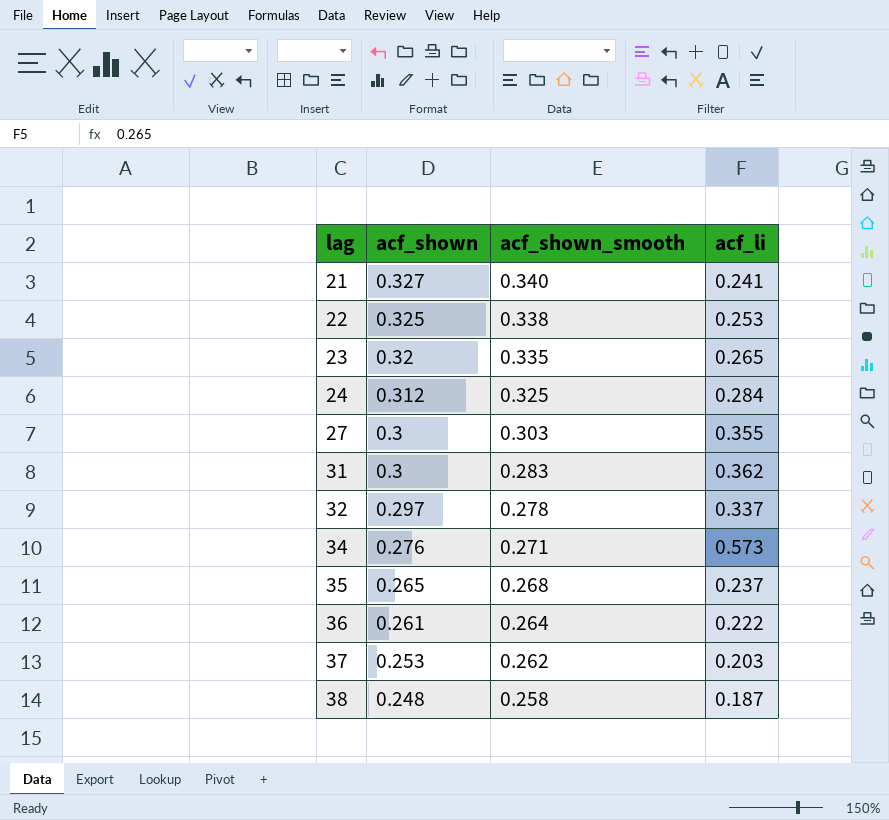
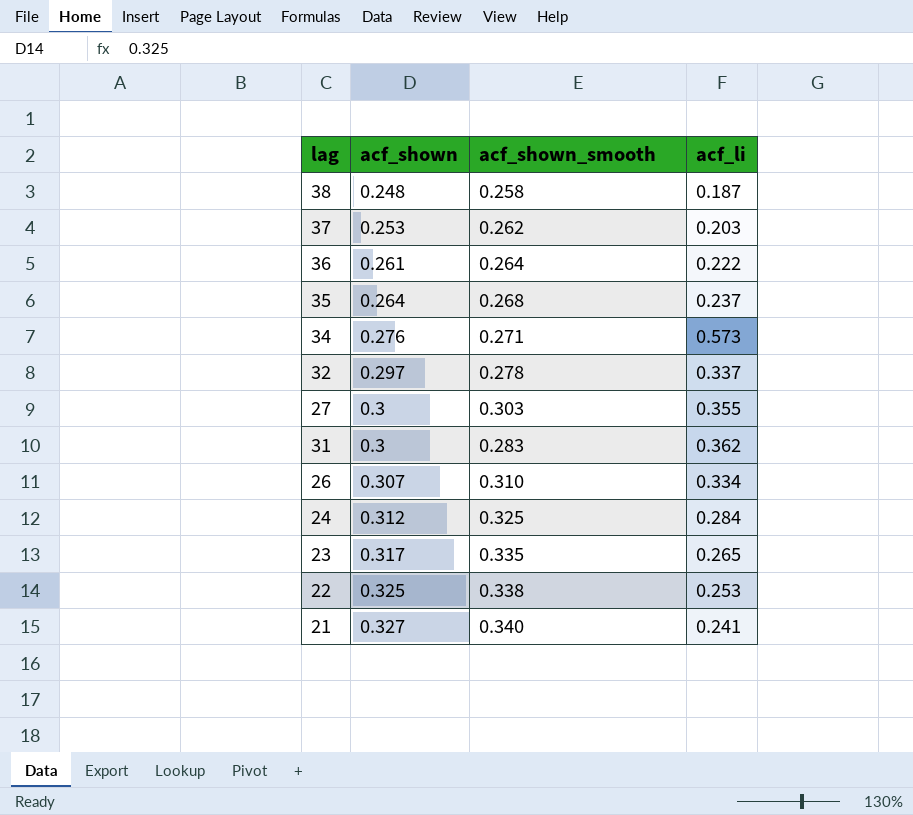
row order: lag ascending -> acf_shown ascending
35 | acf_shown: 0.265 -> 0.264
row 26: none -> 0.307 | 0.310 | 0.334
23 | acf_shown: 0.32 -> 0.317

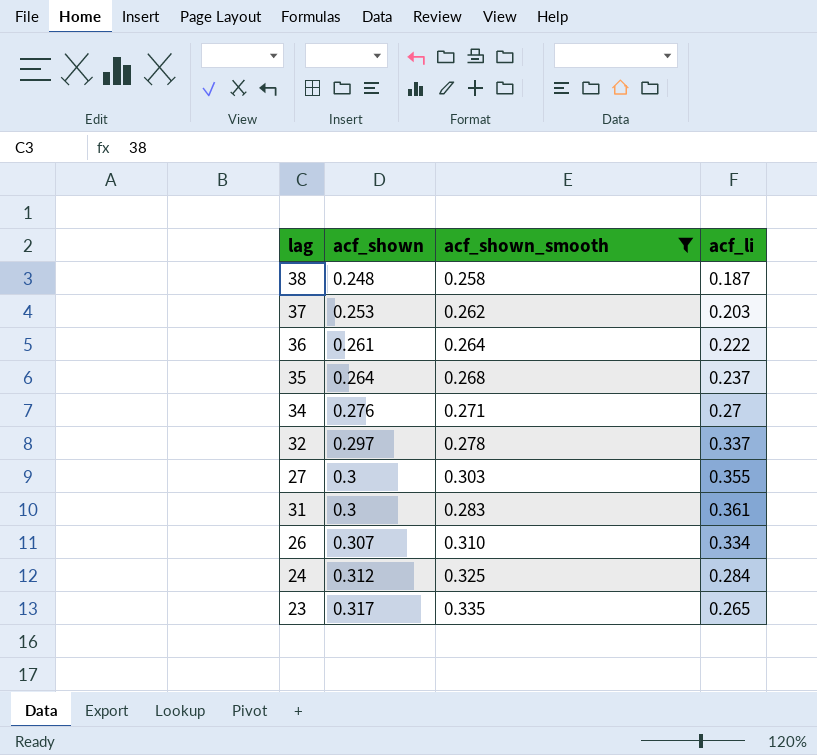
filter: none -> acf_shown_smooth <= 0.335
34 | acf_li: 0.573 -> 0.27
31 | acf_li: 0.362 -> 0.361

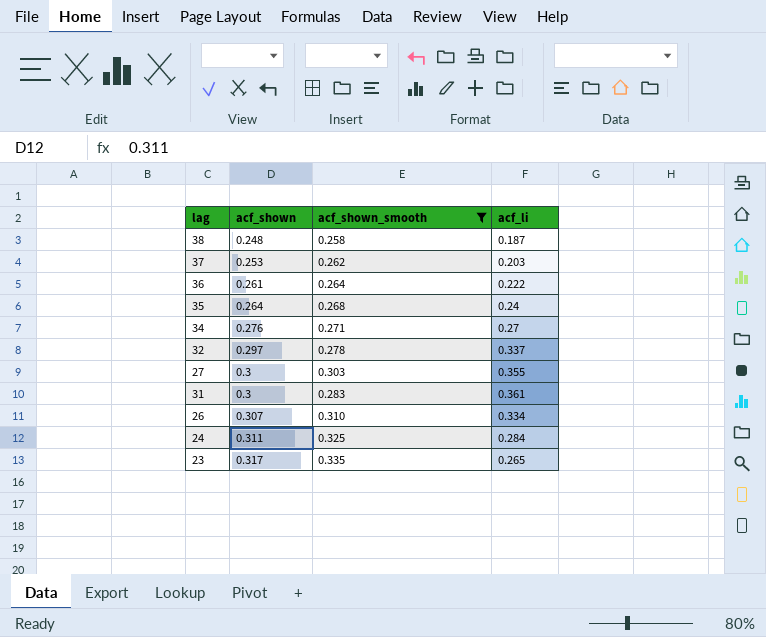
35 | acf_li: 0.237 -> 0.24
24 | acf_shown: 0.312 -> 0.311

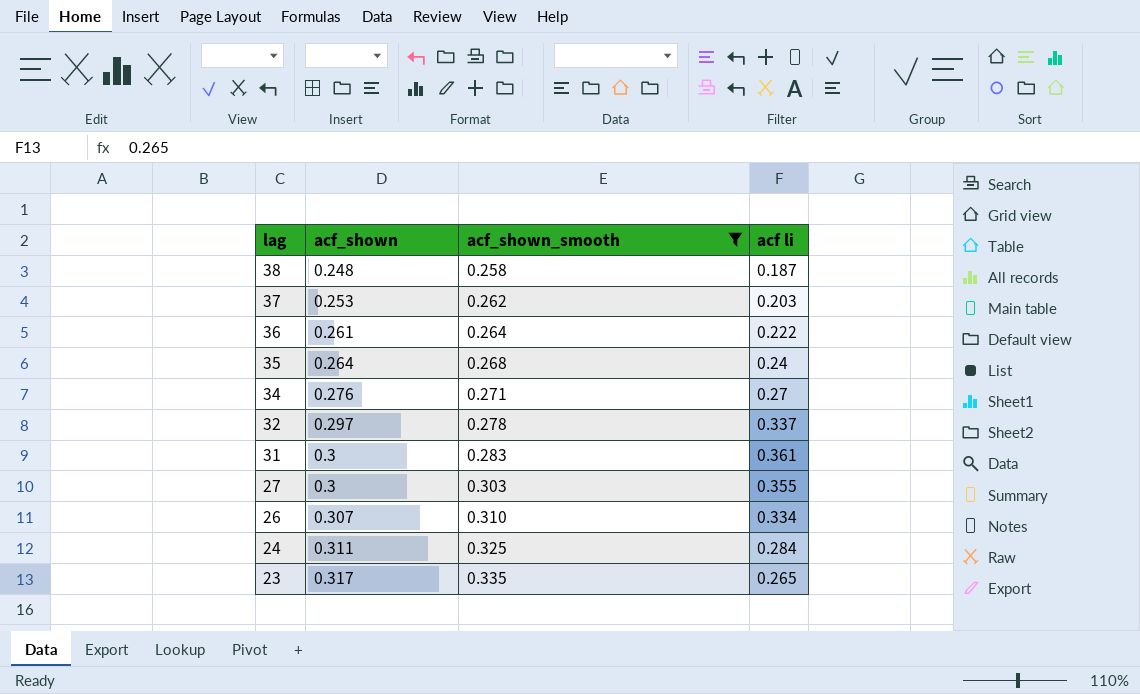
row order: acf_shown ascending -> lag descending
column name: acf_li -> acf li

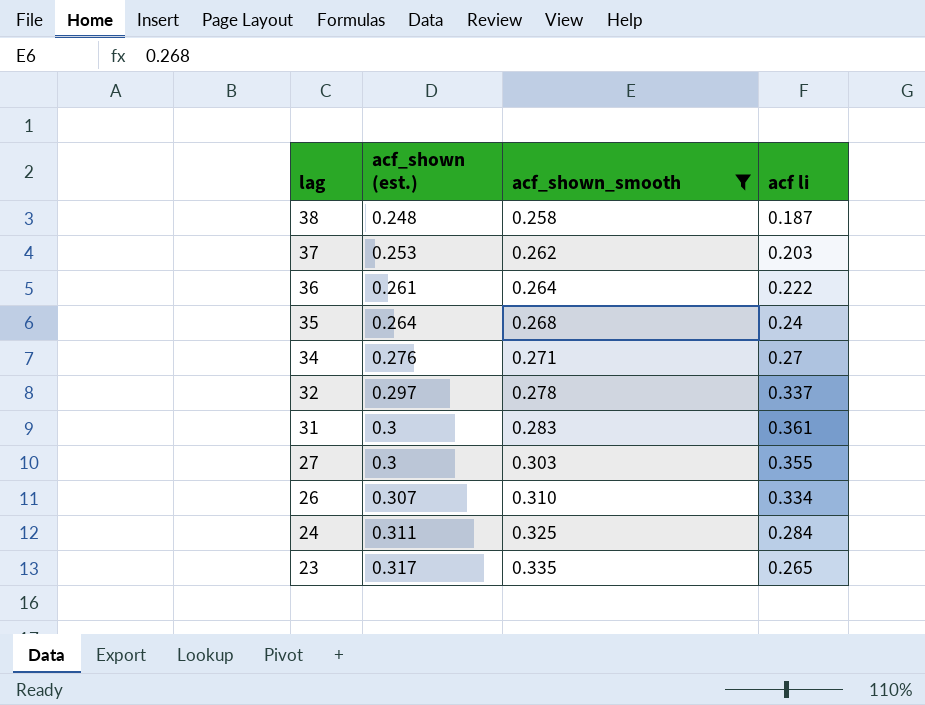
column name: acf_shown -> acf_shown (est.)

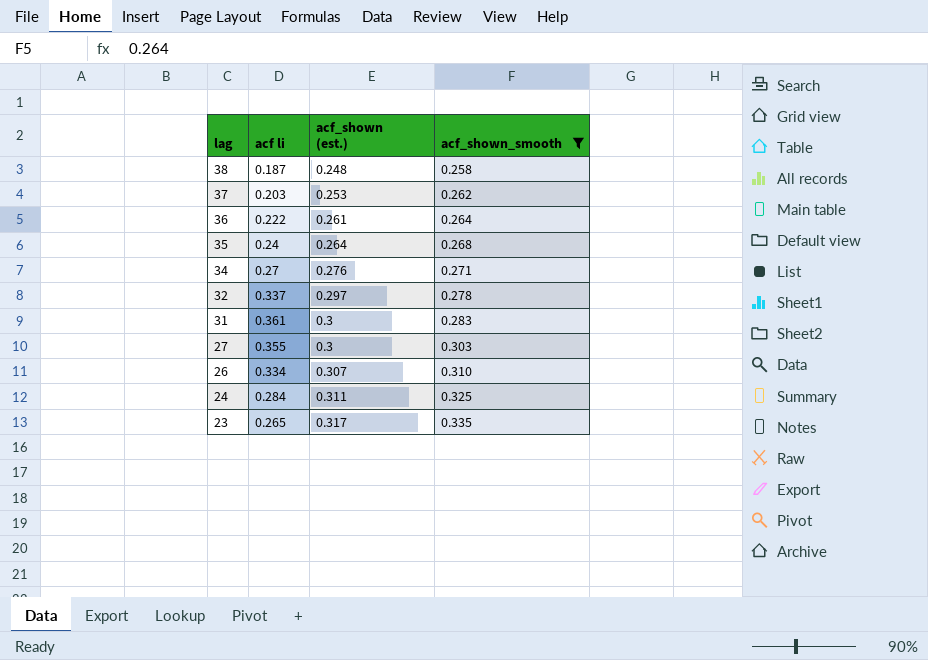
column acf li | position: 4 -> 2

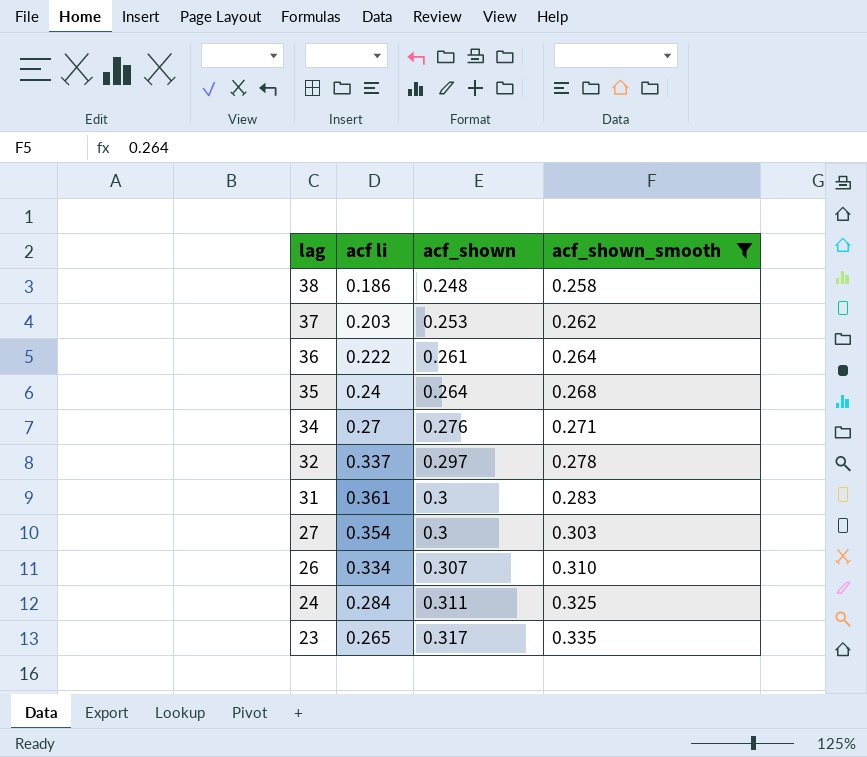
column name: acf_shown (est.) -> acf_shown
38 | acf li: 0.187 -> 0.186
27 | acf li: 0.355 -> 0.354

